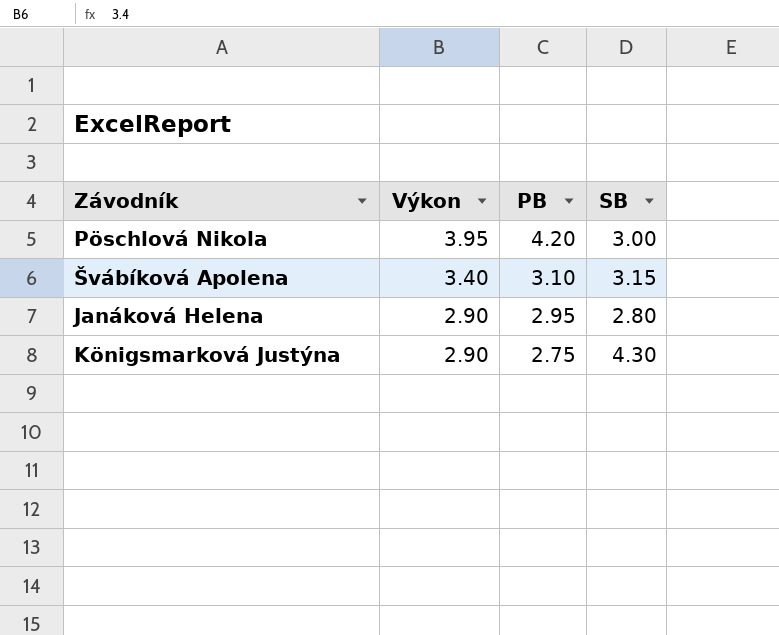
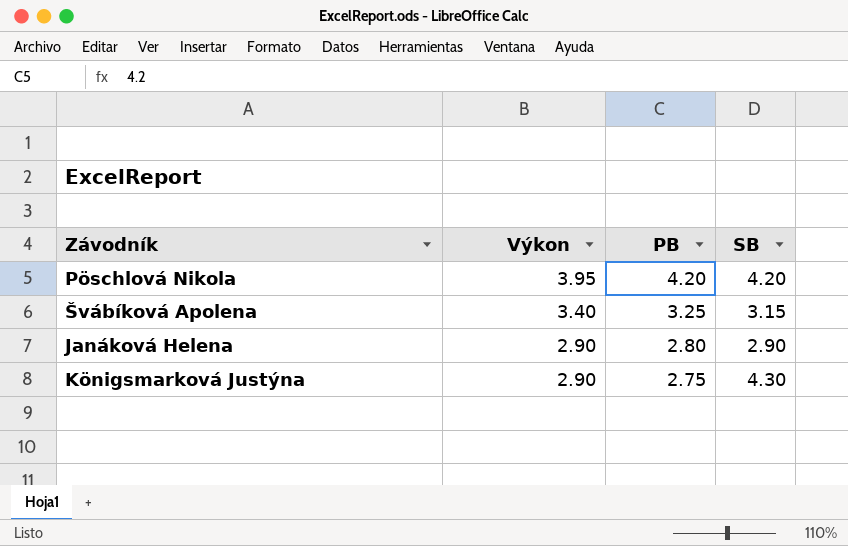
Pöschlová Nikola | SB: 3.00 -> 4.20
Švábíková Apolena | PB: 3.10 -> 3.25
Janáková Helena | PB: 2.95 -> 2.80
Janáková Helena | SB: 2.80 -> 2.90

